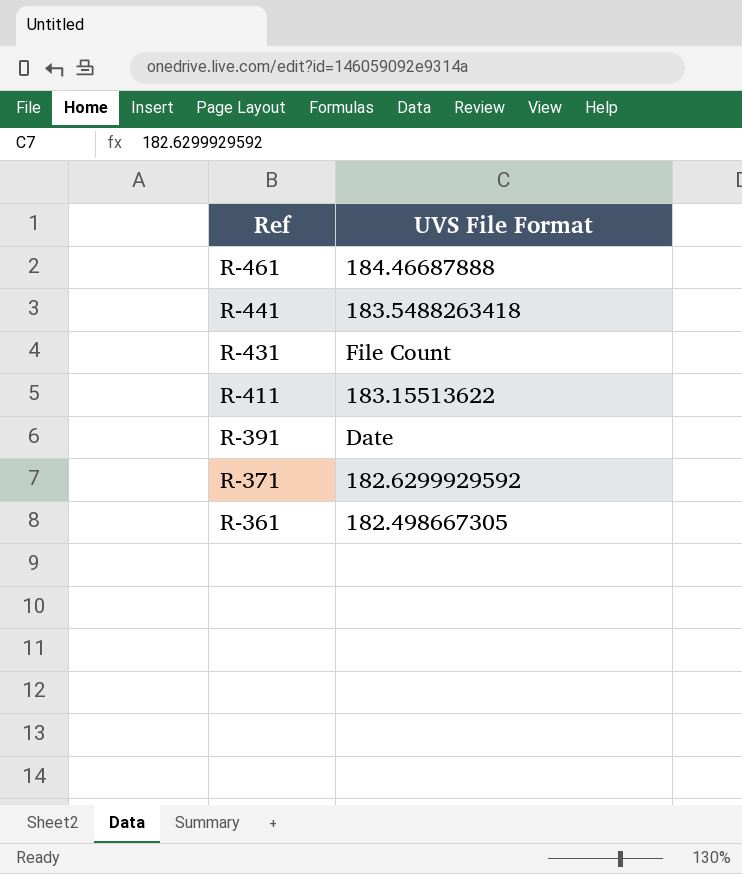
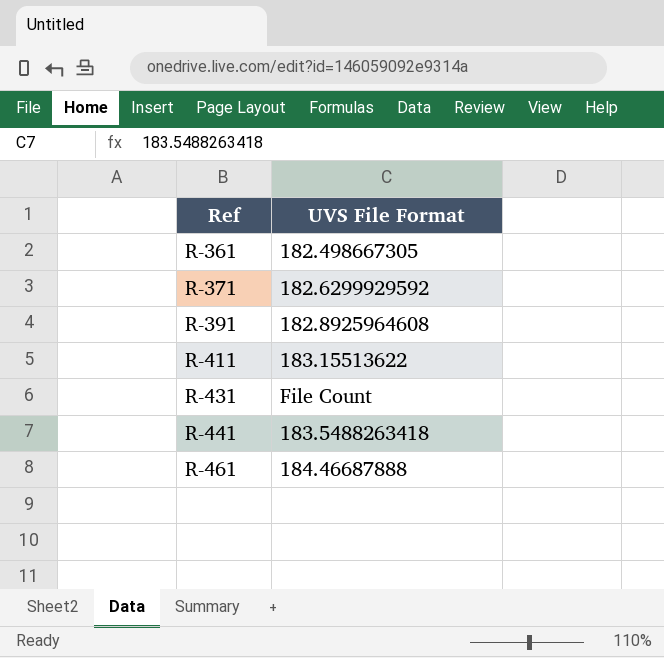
row order: Ref descending -> Ref ascending
R-391 | UVS File Format: Date -> 182.8925964608

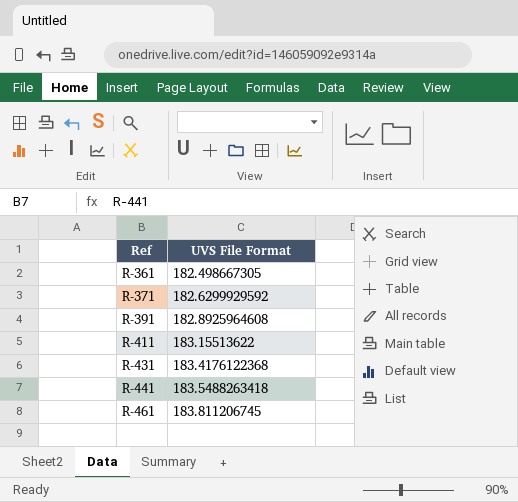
R-431 | UVS File Format: File Count -> 183.4176122368
R-461 | UVS File Format: 184.46687888 -> 183.811206745

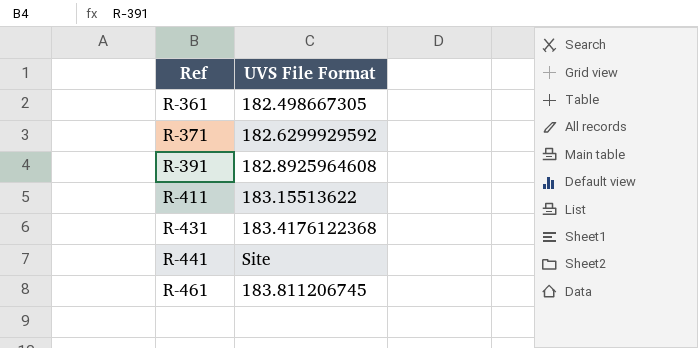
R-441 | UVS File Format: 183.5488263418 -> Site

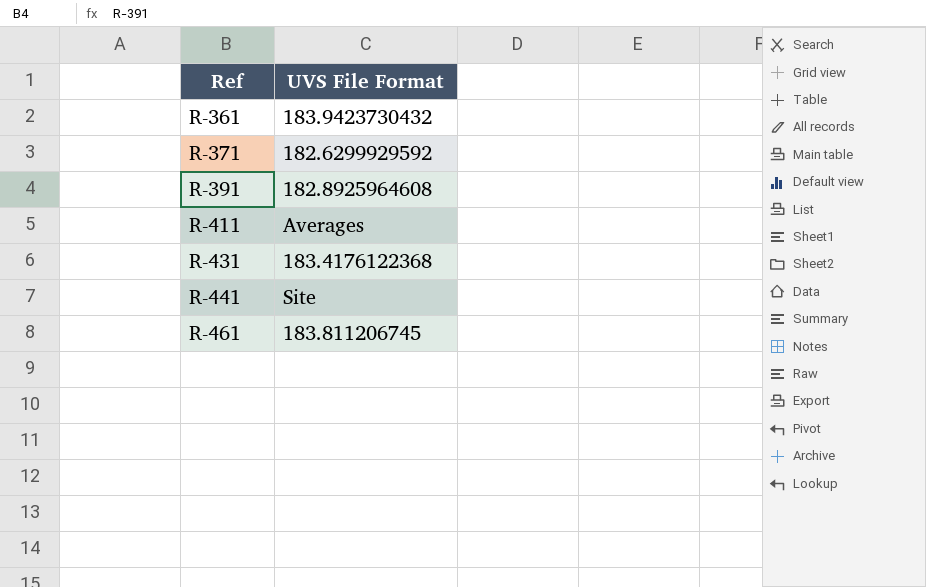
R-361 | UVS File Format: 182.498667305 -> 183.9423730432
R-411 | UVS File Format: 183.15513622 -> Averages

